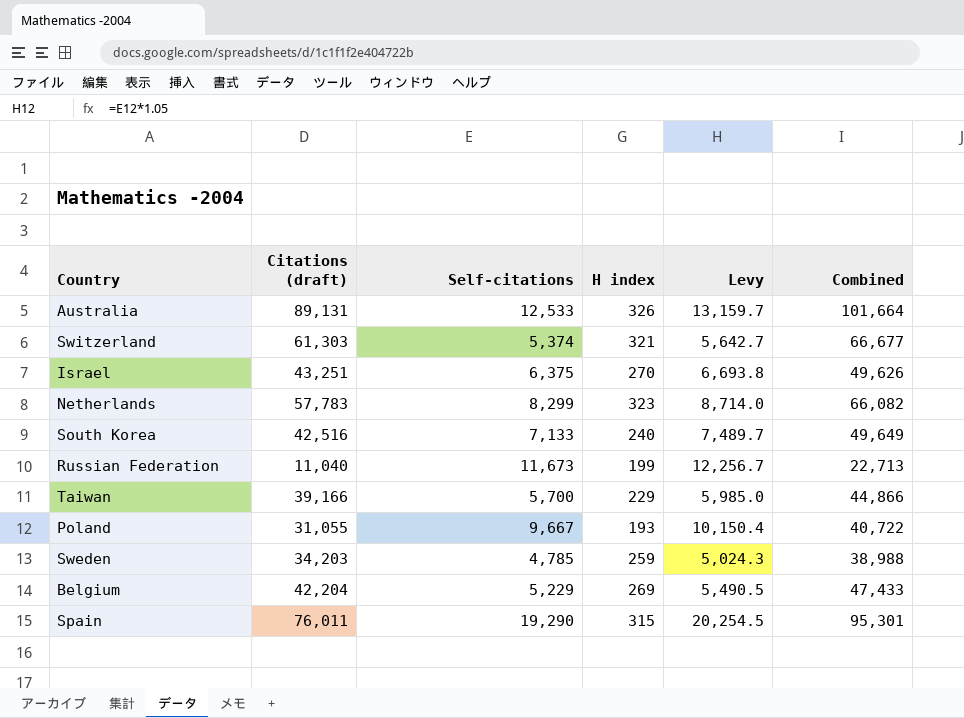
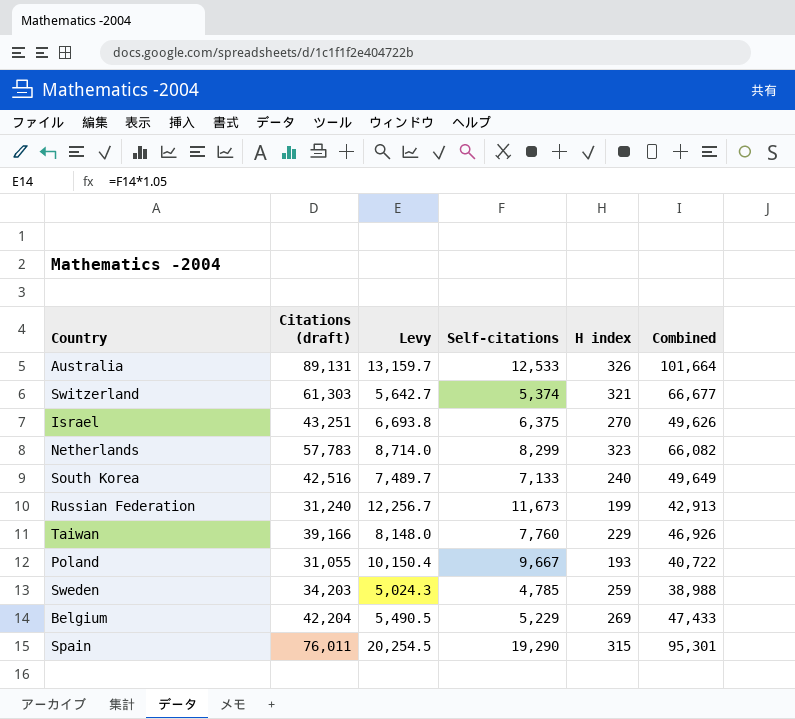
column Levy | position: 5 -> 3
Russian Federation | Citations (draft): 11,040 -> 31,240
Russian Federation | Combined: 22,713 -> 42,913
Taiwan | Levy: 5,985.0 -> 8,148.0
Taiwan | Self-citations: 5,700 -> 7,760
Taiwan | Combined: 44,866 -> 46,926

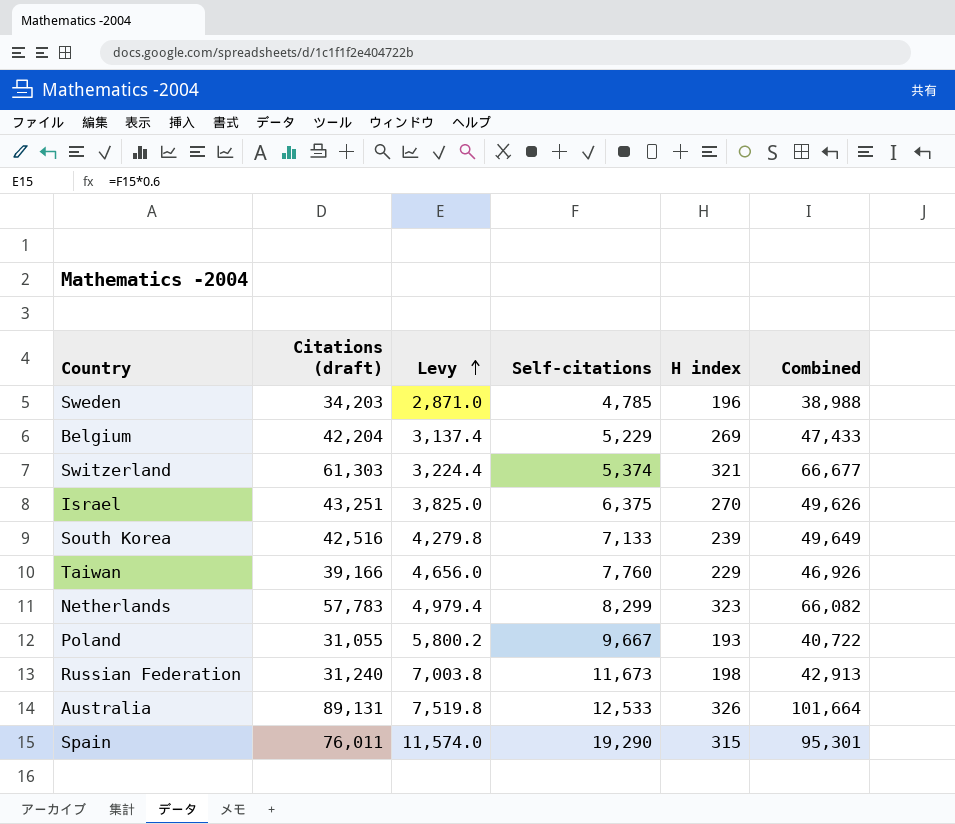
row order: none -> Levy ascending
column Levy | formula: [Self-citations] * 1.05 -> [Self-citations] * 0.6
Sweden | H index: 259 -> 196
South Korea | H index: 240 -> 239
Russian Federation | H index: 199 -> 198

